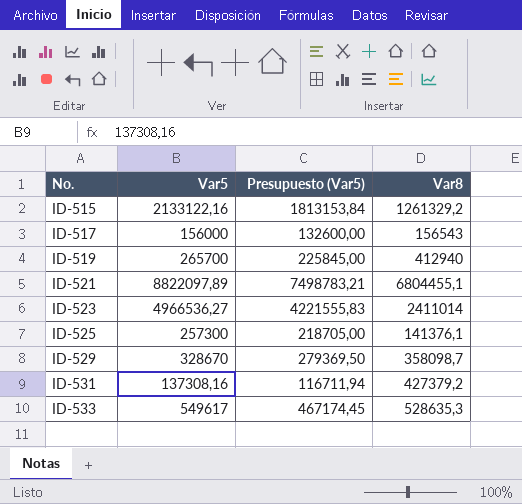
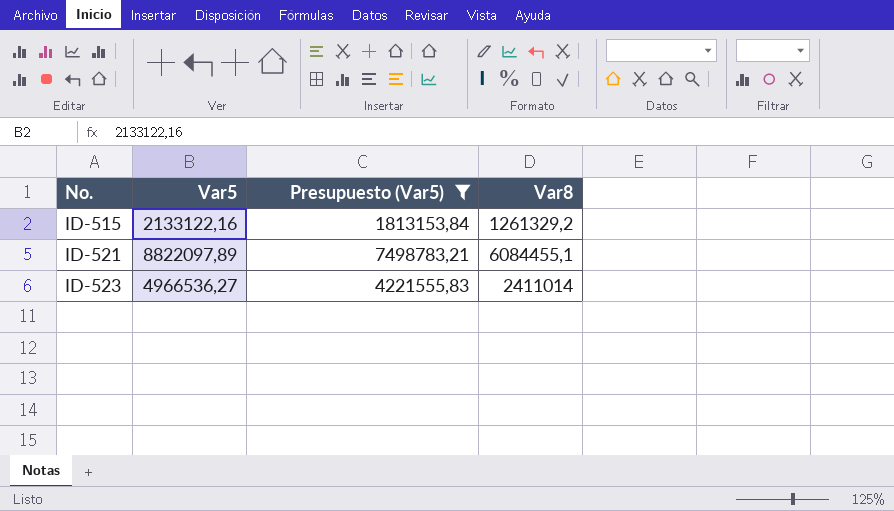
filter: none -> Presupuesto (Var5) >= 1813153,84
ID-521 | Var8: 6804455,1 -> 6084455,1

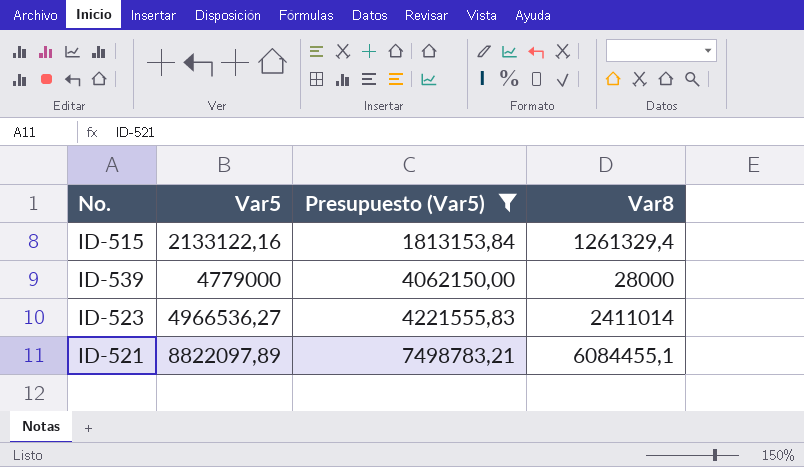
row order: No. ascending -> Var5 ascending
ID-515 | Var8: 1261329,2 -> 1261329,4
row ID-539: none -> 4779000 | 4062150,00 | 28000

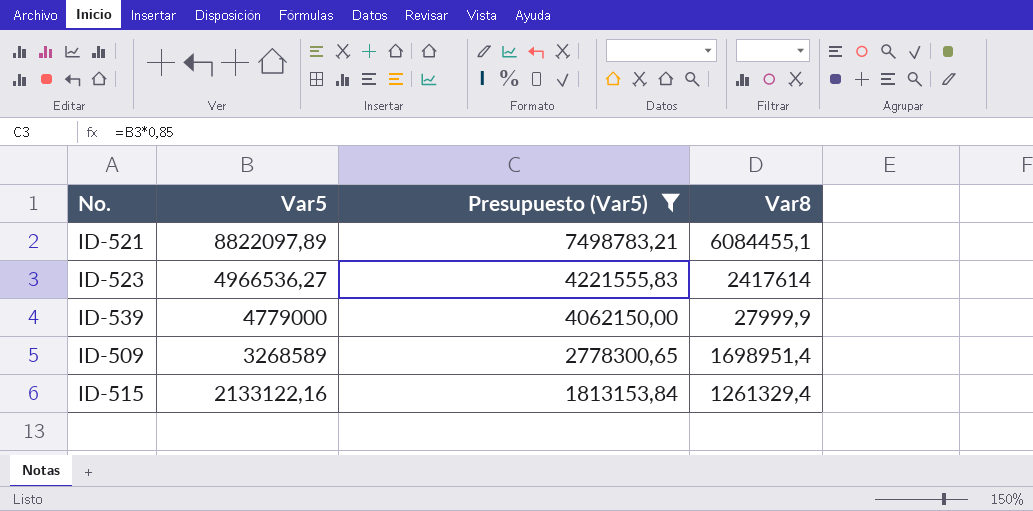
row order: Var5 ascending -> Var5 descending
ID-523 | Var8: 2411014 -> 2417614
ID-539 | Var8: 28000 -> 27999,9
row ID-509: none -> 3268589 | 2778300,65 | 1698951,4

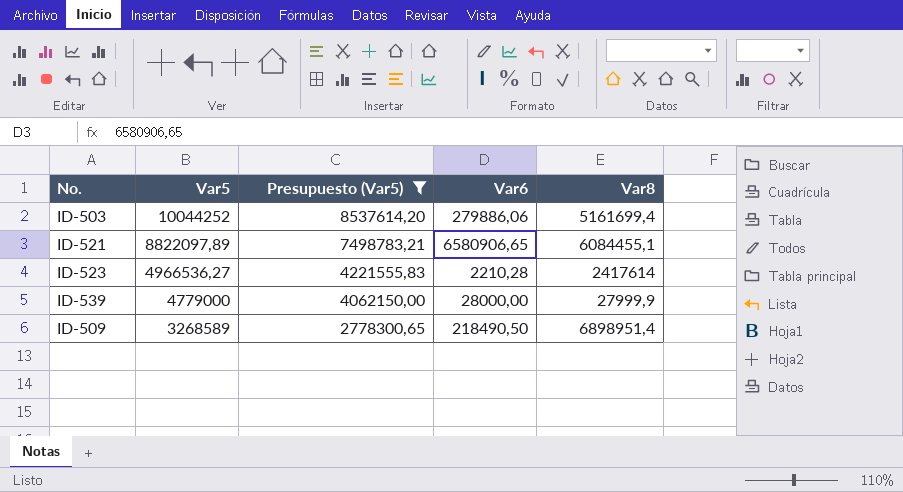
column Var6 | position: none -> 4
row ID-515: 2133122,16 | 1813153,84 | 1261329,4 -> none
row ID-503: none -> 10044252 | 8537614,20 | 279886,06 | 5161699,4
ID-509 | Var8: 1698951,4 -> 6898951,4

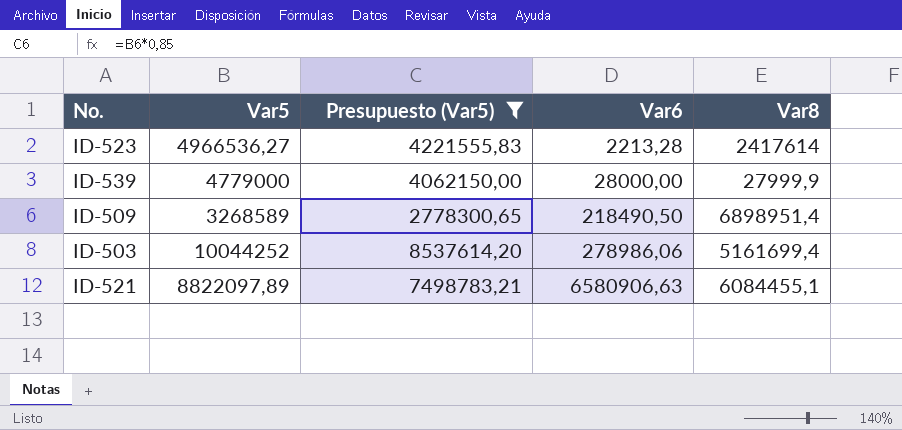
row order: Var5 descending -> Var6 ascending
ID-523 | Var6: 2210,28 -> 2213,28
ID-503 | Var6: 279886,06 -> 278986,06
ID-521 | Var6: 6580906,65 -> 6580906,63

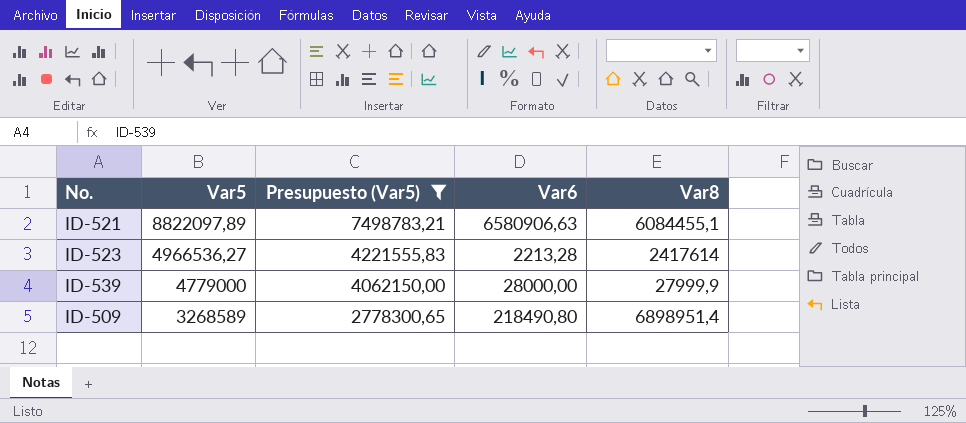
row order: Var6 ascending -> Var5 descending
row ID-503: 10044252 | 8537614,20 | 278986,06 | 5161699,4 -> none
ID-509 | Var6: 218490,50 -> 218490,80

